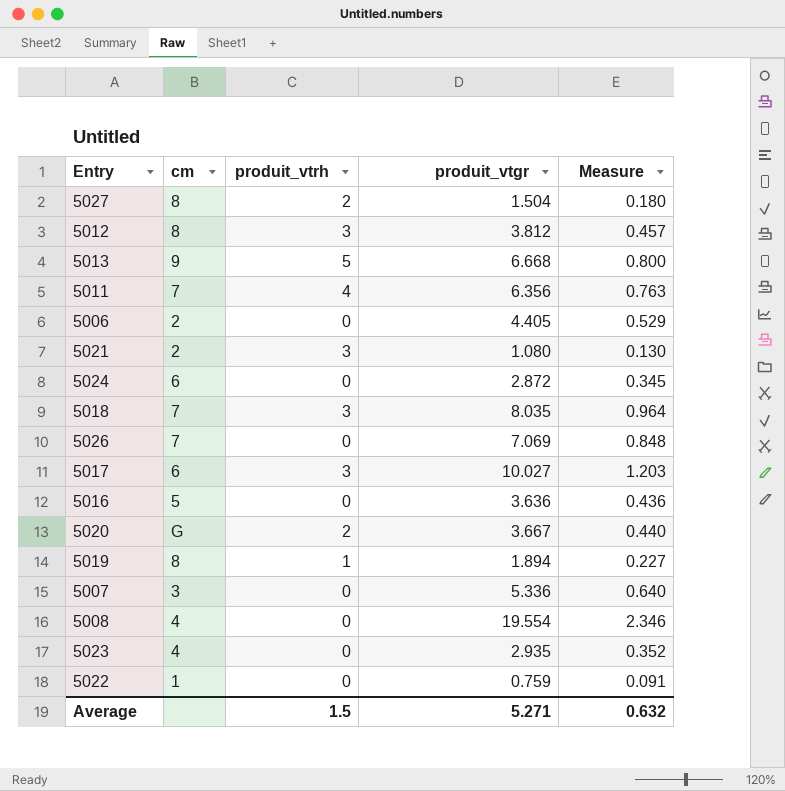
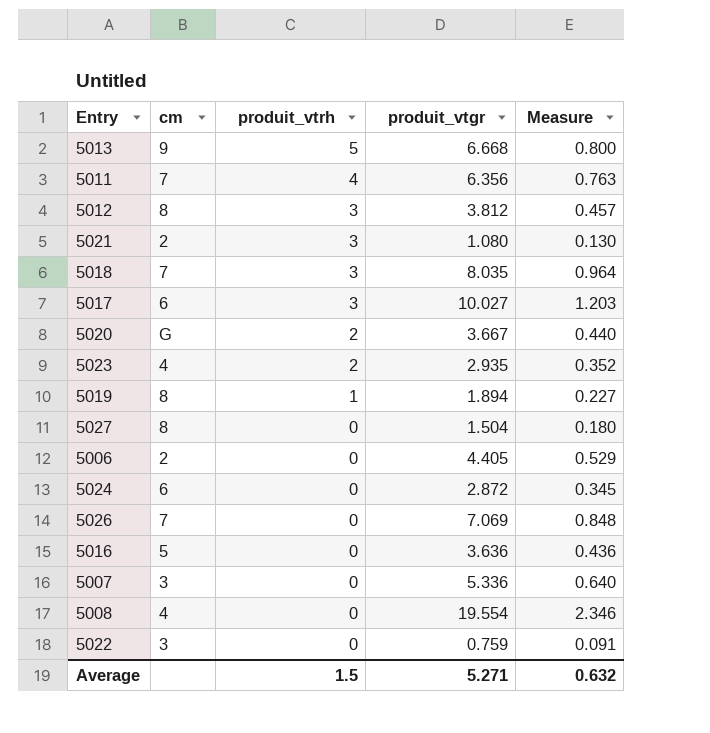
row order: none -> produit_vtrh descending
5023 | produit_vtrh: 0 -> 2
5027 | produit_vtrh: 2 -> 0
5022 | cm: 1 -> 3

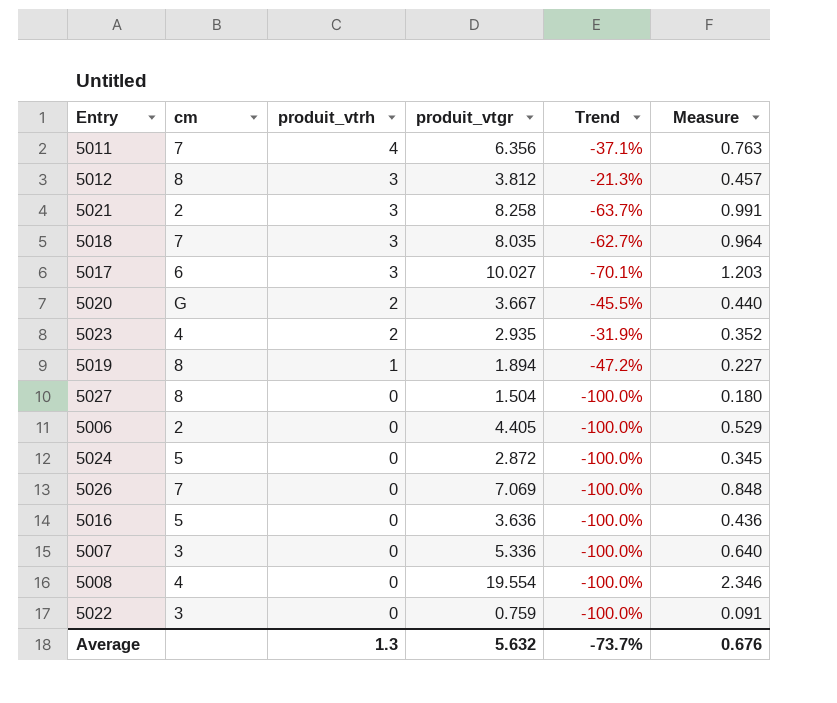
column Trend | formula: none -> ([produit_vtrh] - [produit_vtgr]) / [produit_vtgr]
row 5013: 9 | 5 | 6.668 | 0.800 -> none
5021 | produit_vtgr: 1.080 -> 8.258
5021 | Measure: 0.130 -> 0.991
5024 | cm: 6 -> 5
Average | produit_vtrh: 1.5 -> 1.3
Average | produit_vtgr: 5.271 -> 5.632
Average | Measure: 0.632 -> 0.676

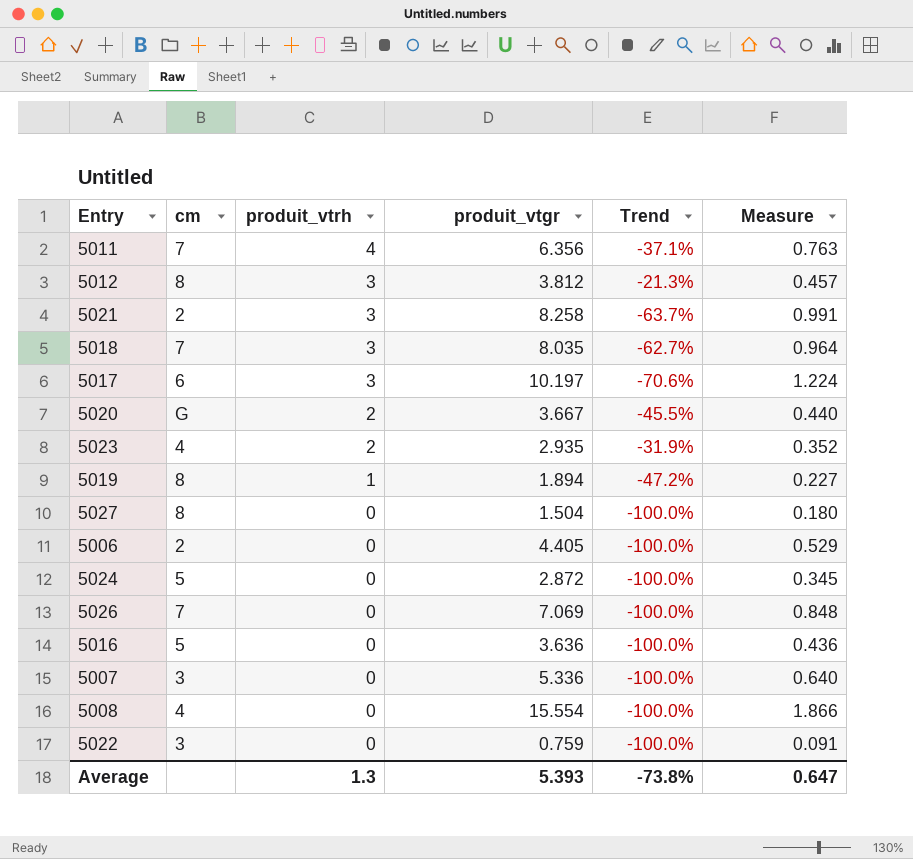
5017 | produit_vtgr: 10.027 -> 10.197
5017 | Trend: -70.1% -> -70.6%
5017 | Measure: 1.203 -> 1.224
5008 | produit_vtgr: 19.554 -> 15.554
5008 | Measure: 2.346 -> 1.866
Average | produit_vtgr: 5.632 -> 5.393
Average | Trend: -73.7% -> -73.8%
Average | Measure: 0.676 -> 0.647

